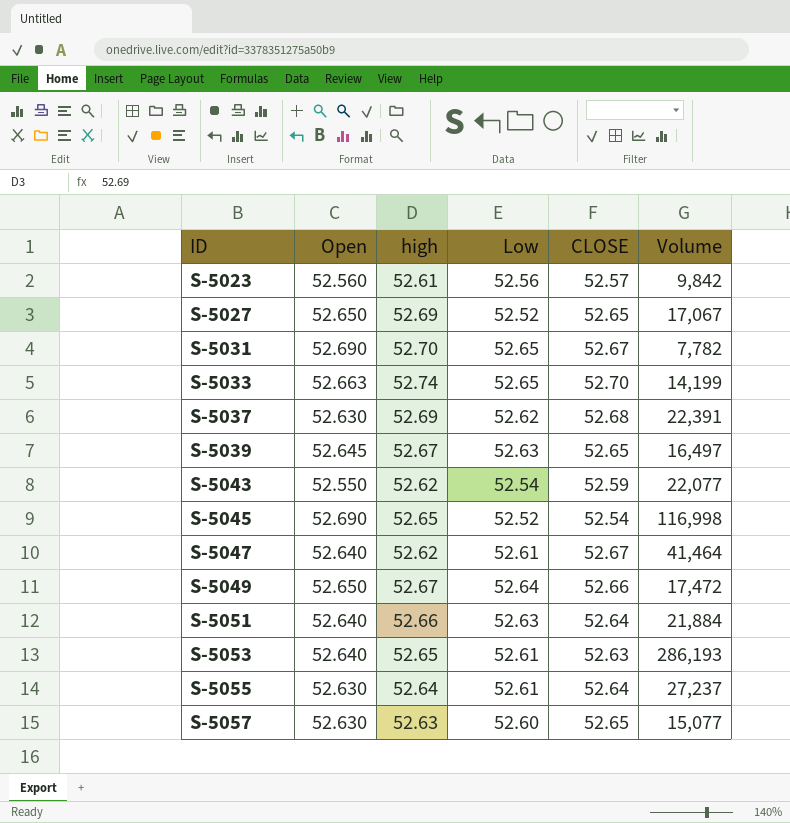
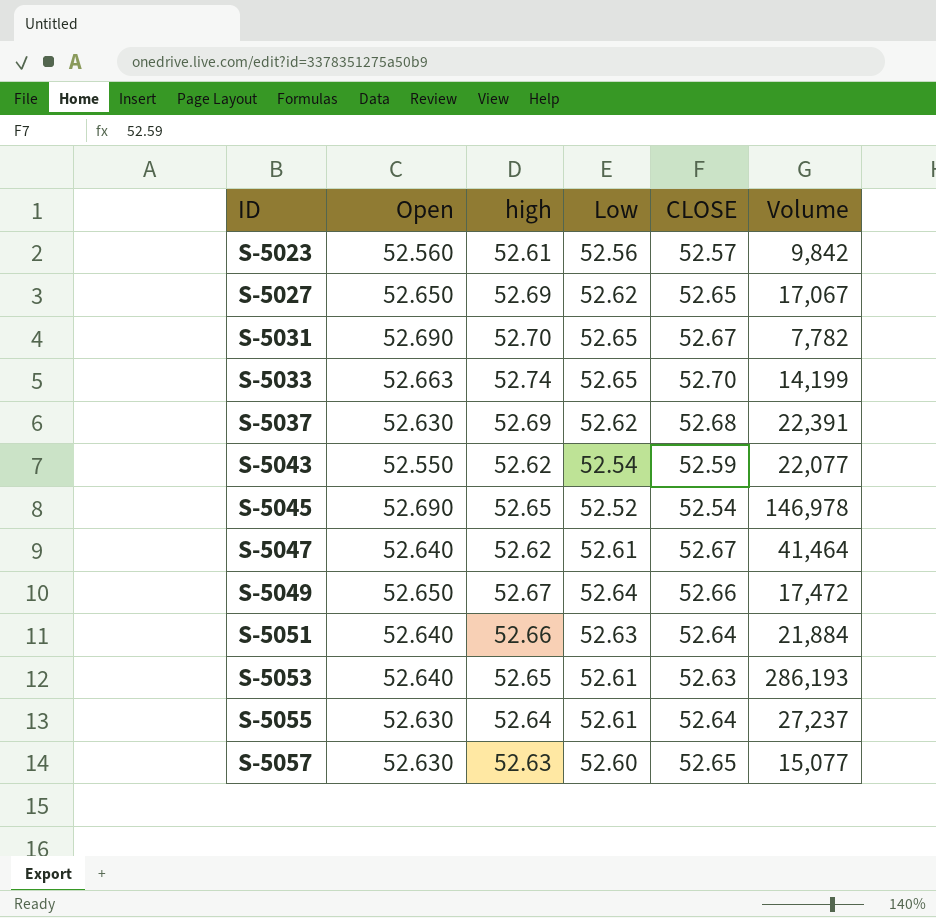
row S-5039: 52.645 | 52.67 | 52.63 | 52.65 | 16,497 -> none
S-5027 | Low: 52.52 -> 52.62
S-5045 | Volume: 116,998 -> 146,978

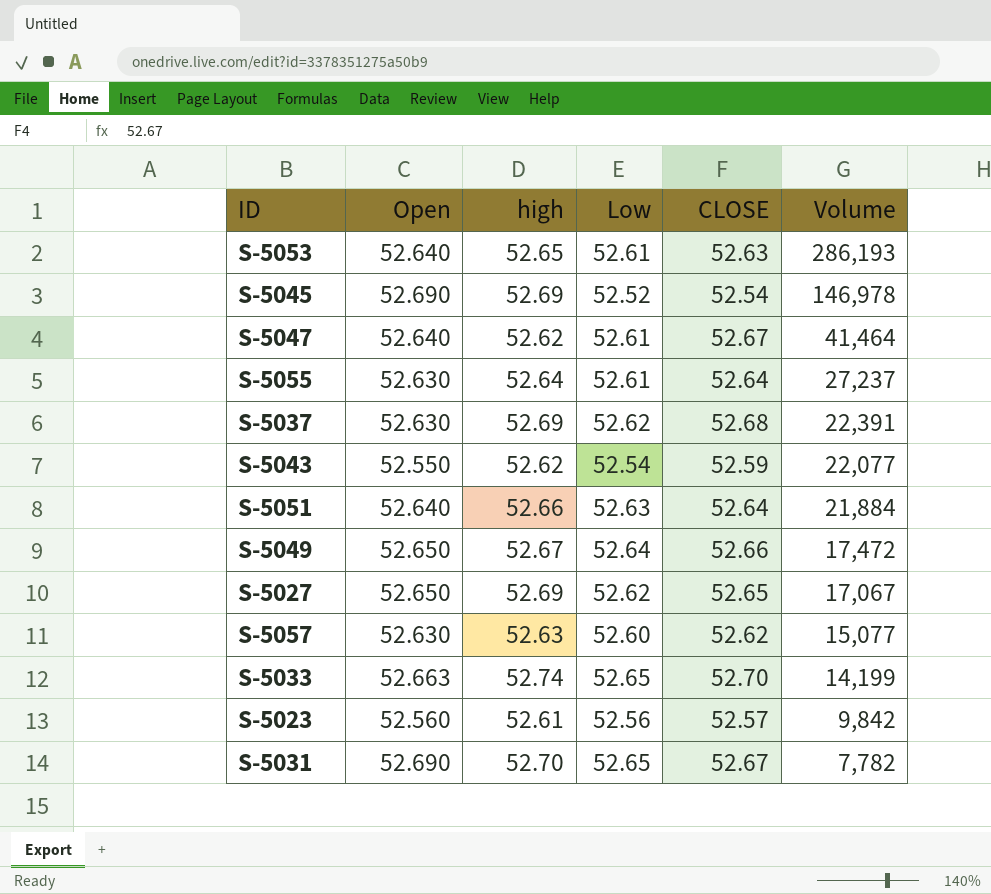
row order: ID ascending -> Volume descending
S-5045 | high: 52.65 -> 52.69
S-5057 | CLOSE: 52.65 -> 52.62

